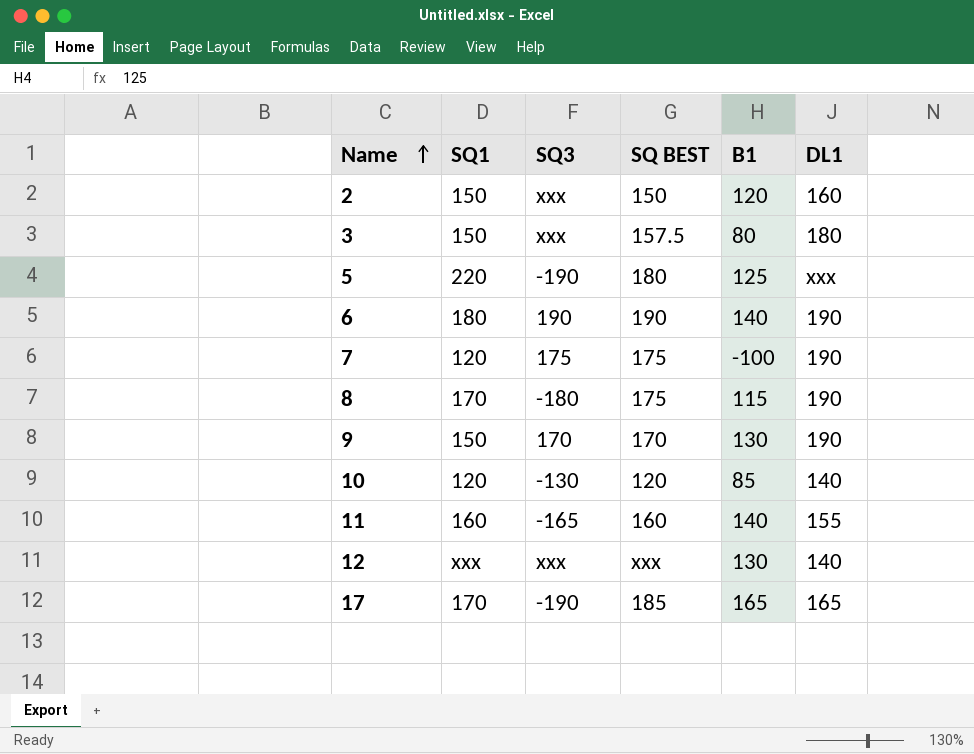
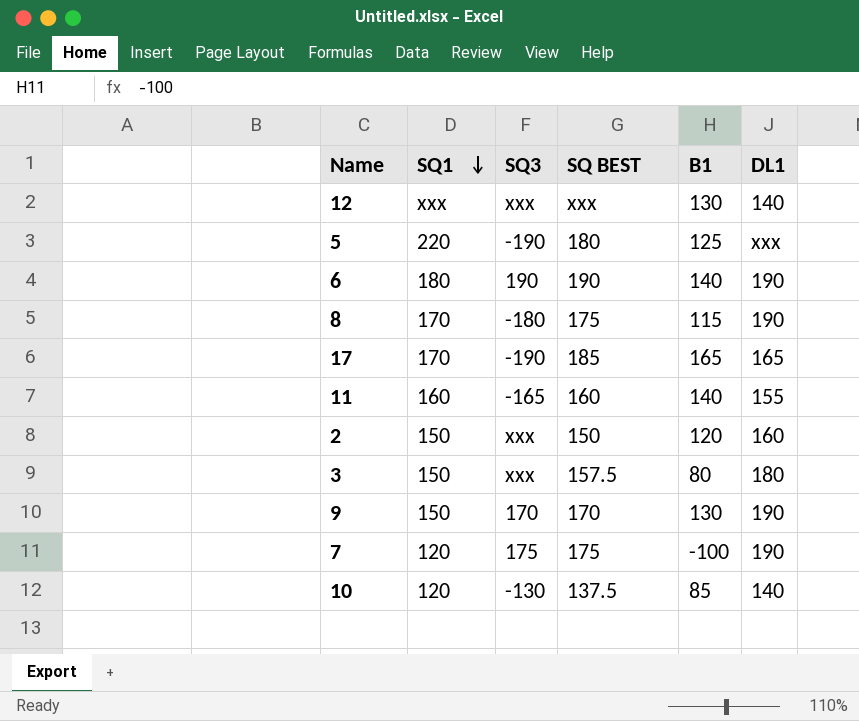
row order: Name ascending -> SQ1 descending
10 | SQ BEST: 120 -> 137.5

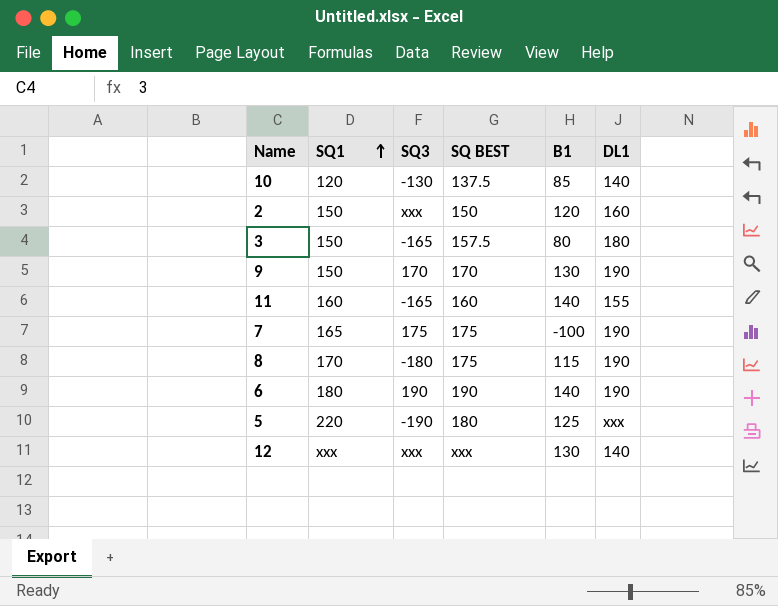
row order: SQ1 descending -> SQ1 ascending
row 17: 170 | -190 | 185 | 165 | 165 -> none
3 | SQ3: xxx -> -165
7 | SQ1: 120 -> 165

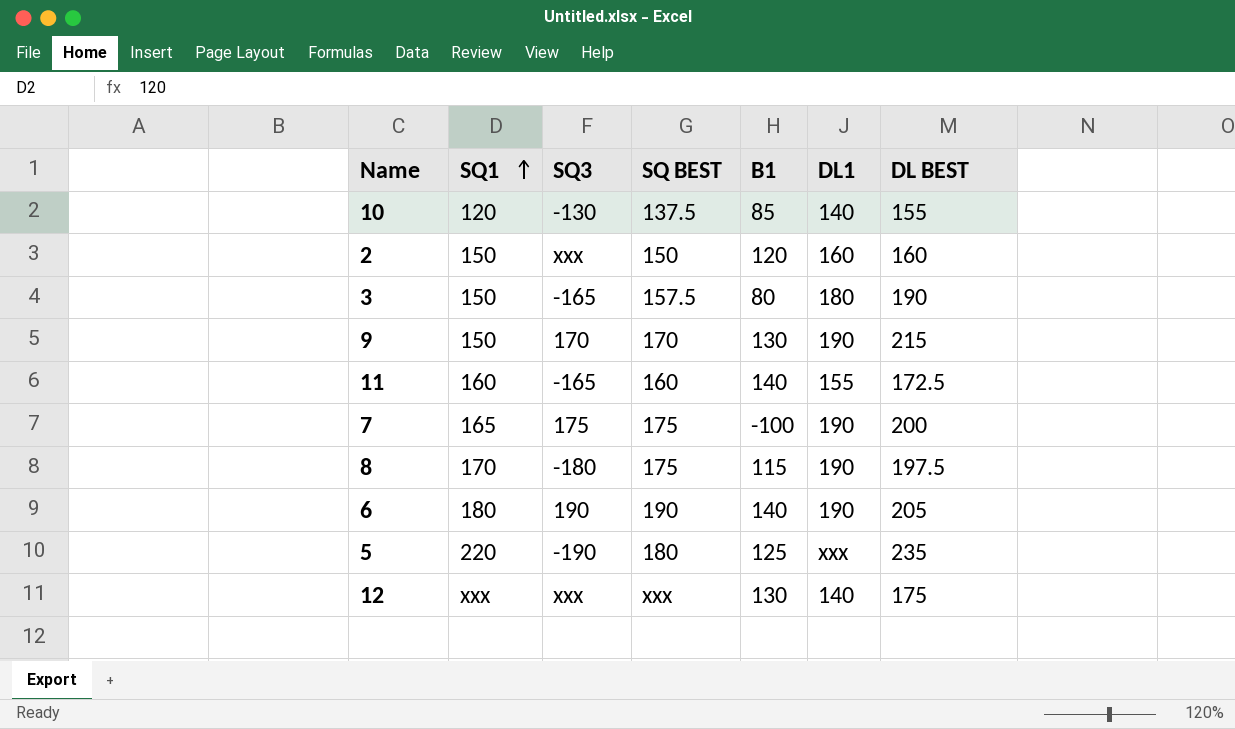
column DL BEST | position: none -> 7

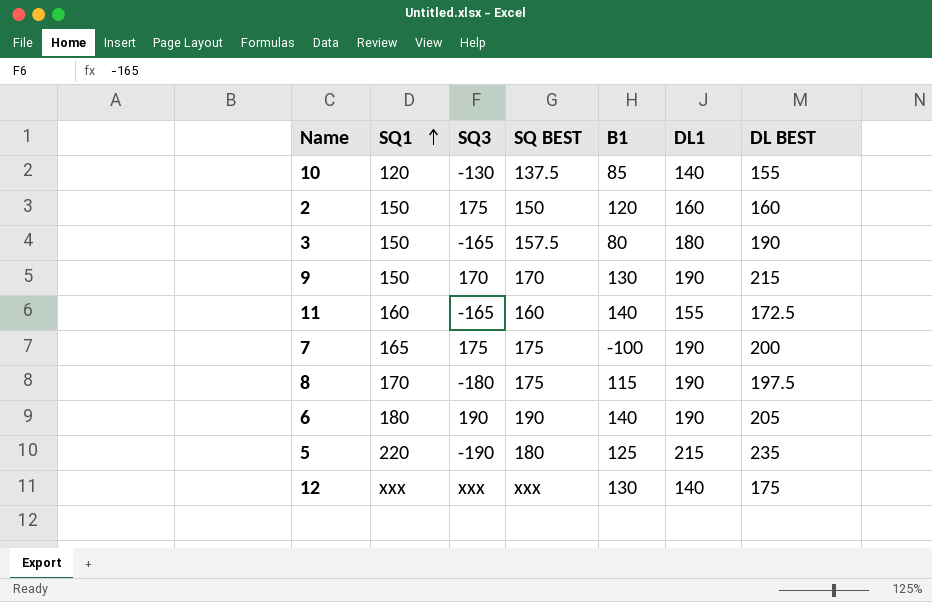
2 | SQ3: xxx -> 175
5 | DL1: xxx -> 215

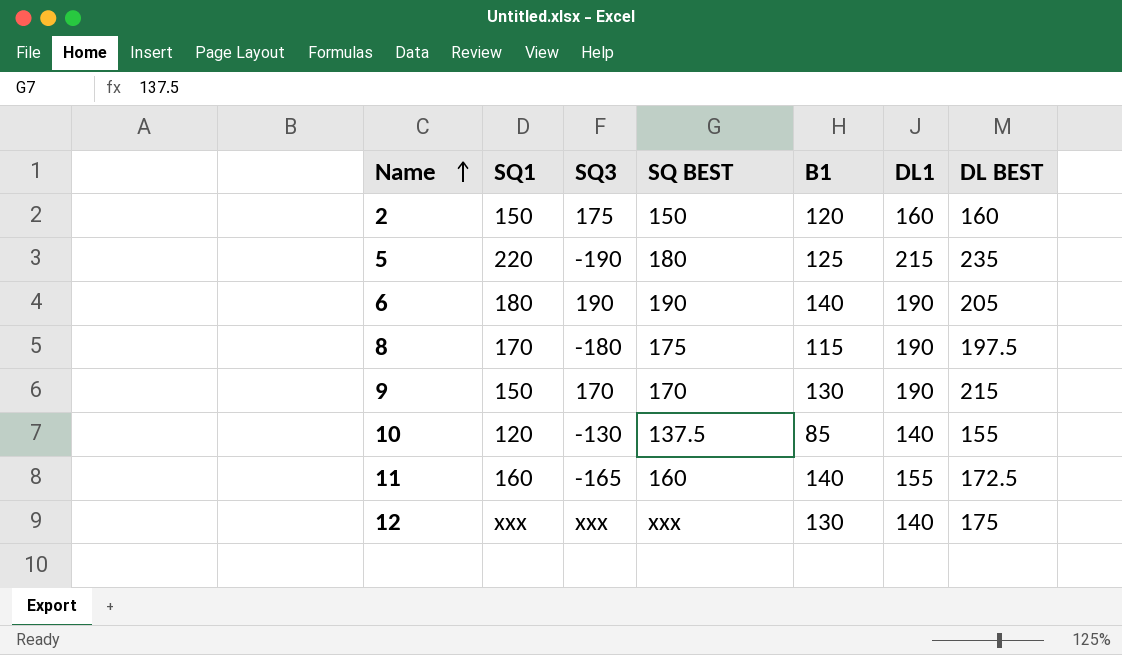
row order: SQ1 ascending -> Name ascending
row 3: 150 | -165 | 157.5 | 80 | 180 | 190 -> none
row 7: 165 | 175 | 175 | -100 | 190 | 200 -> none

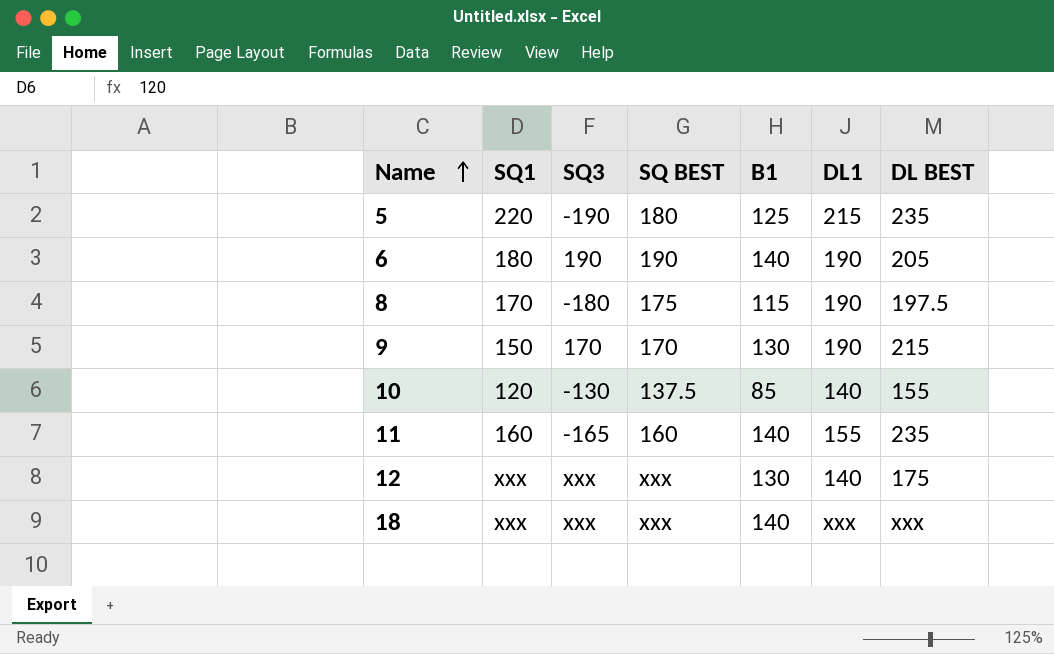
row 2: 150 | 175 | 150 | 120 | 160 | 160 -> none
11 | DL BEST: 172.5 -> 235
row 18: none -> xxx | xxx | xxx | 140 | xxx | xxx

